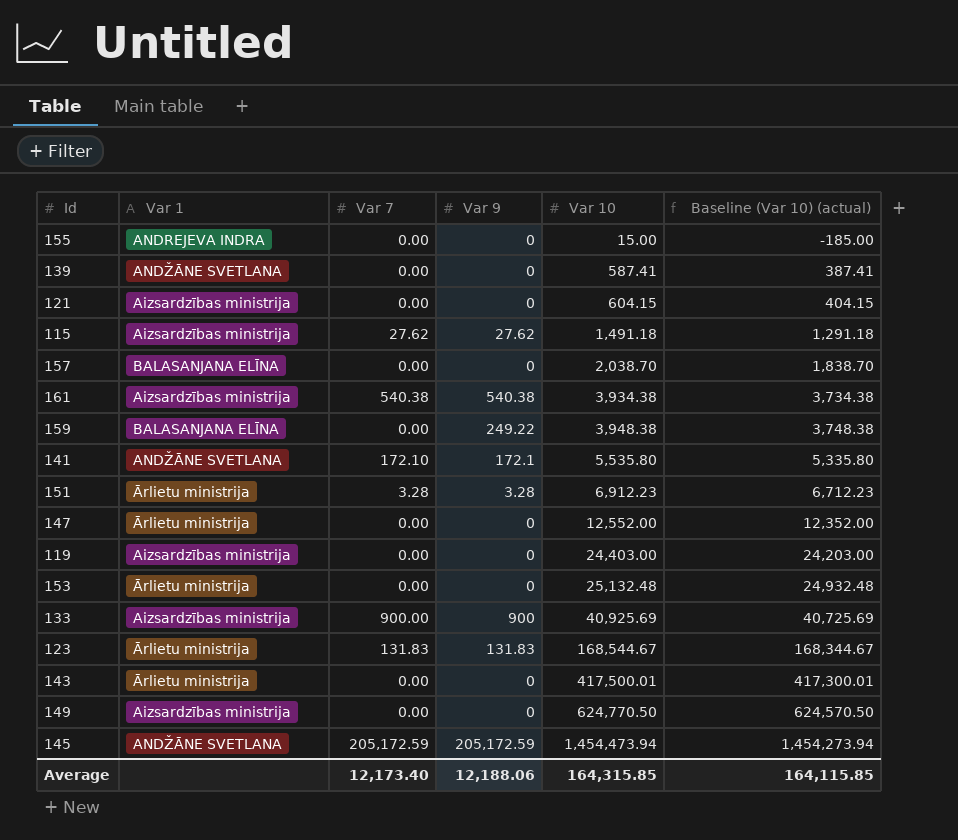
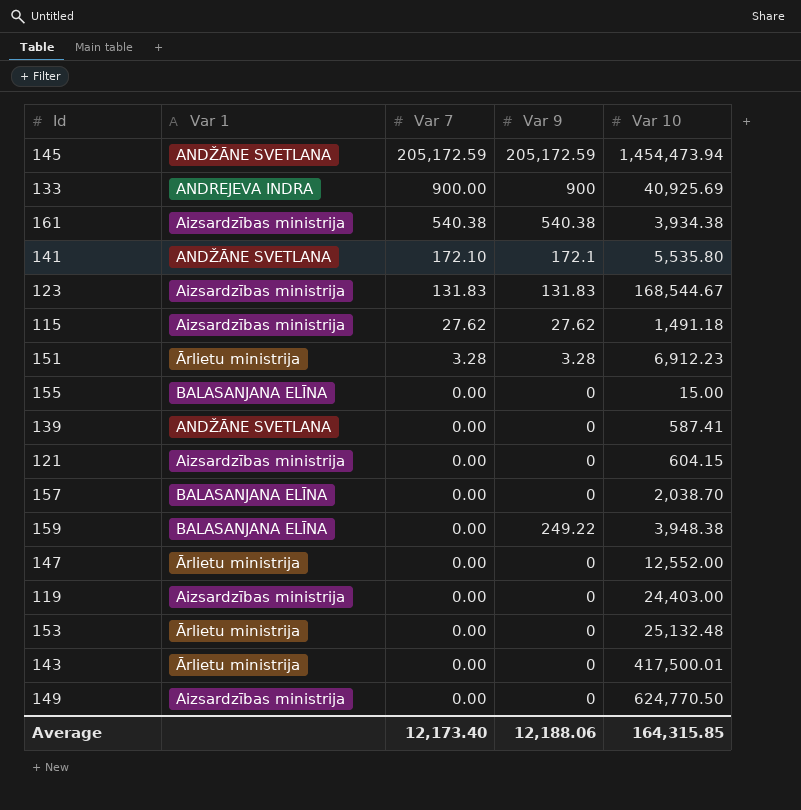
row order: Var 10 ascending -> Var 7 descending
column Baseline (Var 10) (actual) | formula: [Var 10] - 200 -> none
133 | Var 1: Aizsardzības ministrija -> ANDREJEVA INDRA
123 | Var 1: Ārlietu ministrija -> Aizsardzības ministrija
155 | Var 1: ANDREJEVA INDRA -> BALASANJANA ELĪNA

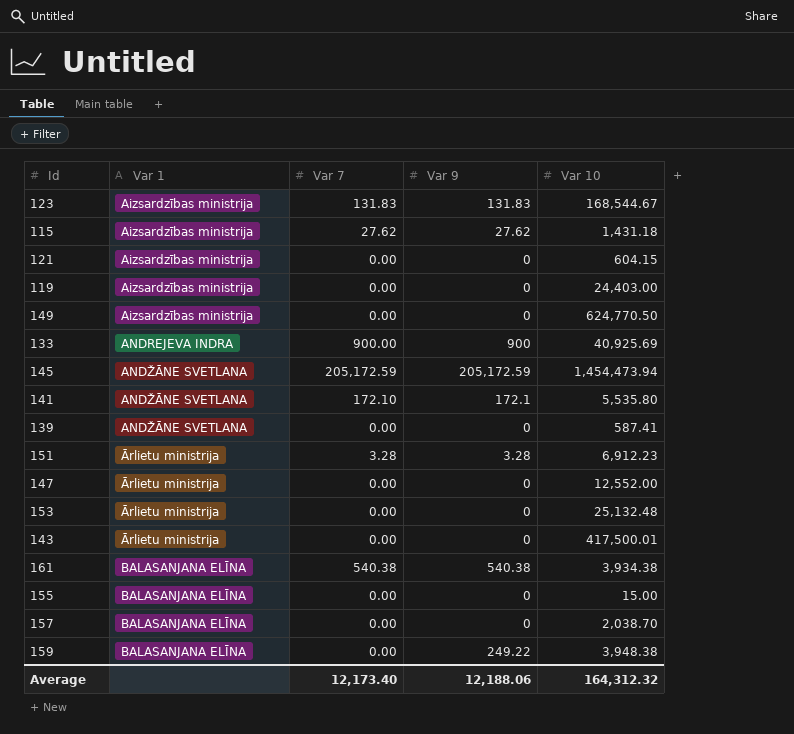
row order: Var 7 descending -> Var 1 ascending
115 | Var 10: 1,491.18 -> 1,431.18
161 | Var 1: Aizsardzības ministrija -> BALASANJANA ELĪNA
Average | Var 10: 164,315.85 -> 164,312.32

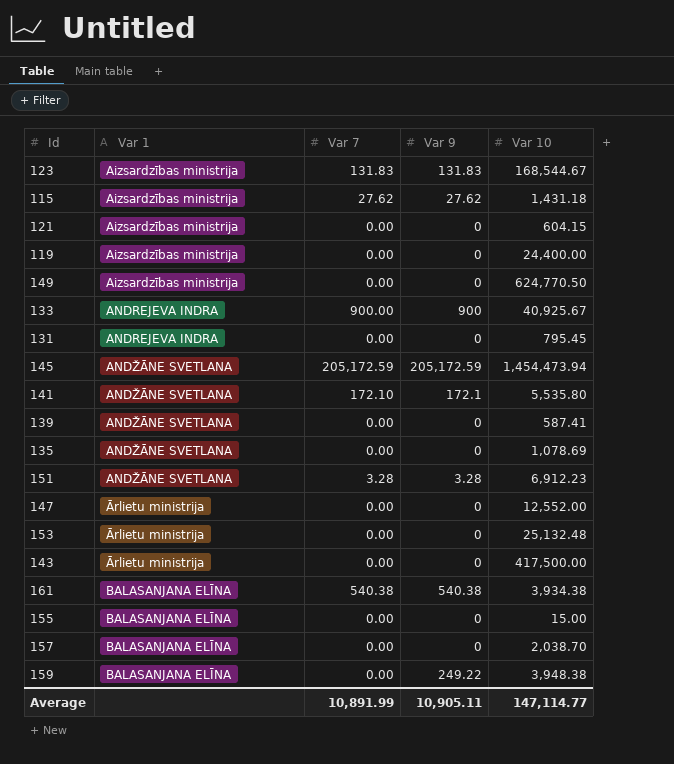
119 | Var 10: 24,403.00 -> 24,400.00
133 | Var 10: 40,925.69 -> 40,925.67
row 131: none -> ANDREJEVA INDRA | 0.00 | 0 | 795.45
row 135: none -> ANDŽĀNE SVETLANA | 0.00 | 0 | 1,078.69
151 | Var 1: Ārlietu ministrija -> ANDŽĀNE SVETLANA
143 | Var 10: 417,500.01 -> 417,500.00
Average | Var 7: 12,173.40 -> 10,891.99
Average | Var 9: 12,188.06 -> 10,905.11
Average | Var 10: 164,312.32 -> 147,114.77

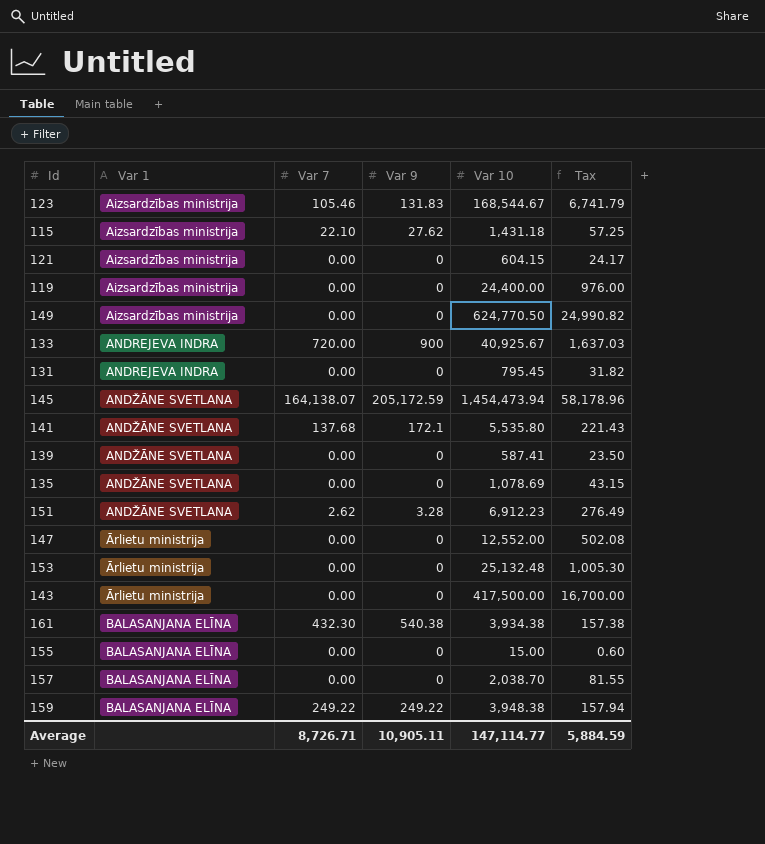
column Tax | formula: none -> [Var 10] * 0.04
123 | Var 7: 131.83 -> 105.46
115 | Var 7: 27.62 -> 22.10
133 | Var 7: 900.00 -> 720.00
145 | Var 7: 205,172.59 -> 164,138.07
141 | Var 7: 172.10 -> 137.68
151 | Var 7: 3.28 -> 2.62
161 | Var 7: 540.38 -> 432.30
159 | Var 7: 0.00 -> 249.22
Average | Var 7: 10,891.99 -> 8,726.71

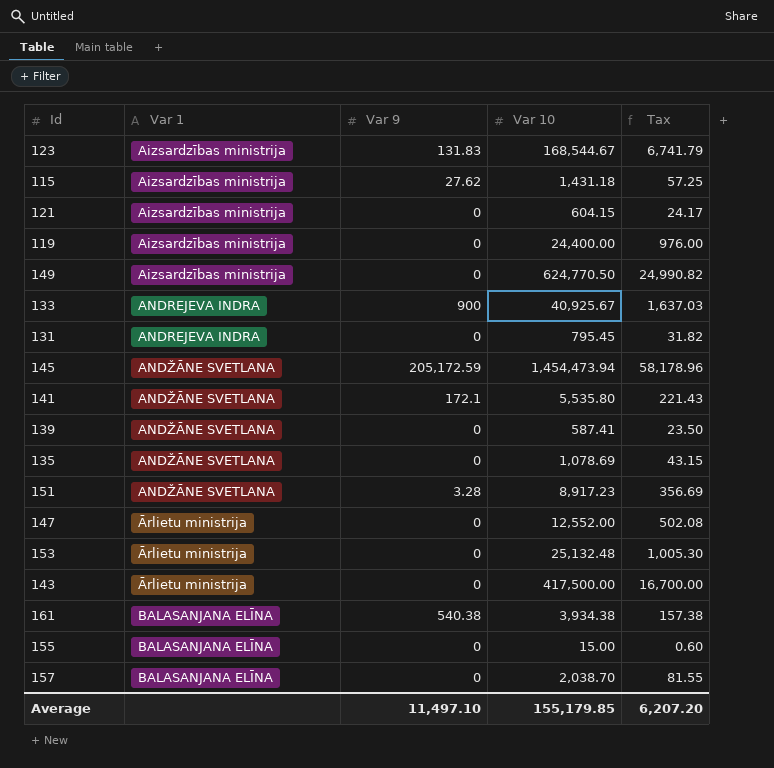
column Var 7 | position: 3 -> none
row 159: BALASANJANA ELĪNA | 249.22 | 249.22 | 3,948.38 | 157.94 -> none
151 | Var 10: 6,912.23 -> 8,917.23
151 | Tax: 276.49 -> 356.69
Average | Var 9: 10,905.11 -> 11,497.10
Average | Var 10: 147,114.77 -> 155,179.85
Average | Tax: 5,884.59 -> 6,207.20

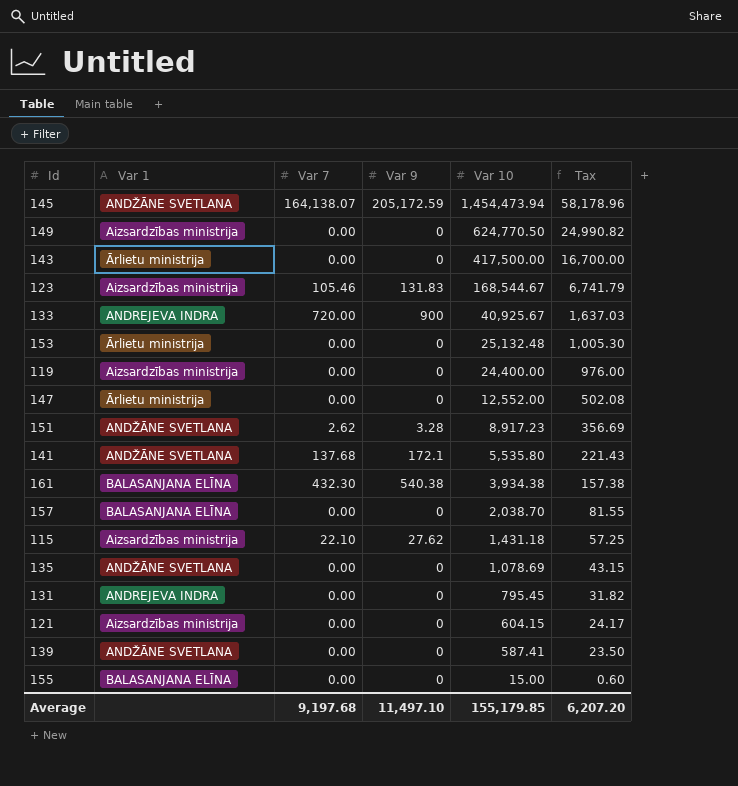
row order: Var 1 ascending -> Var 10 descending
column Var 7 | position: none -> 3

